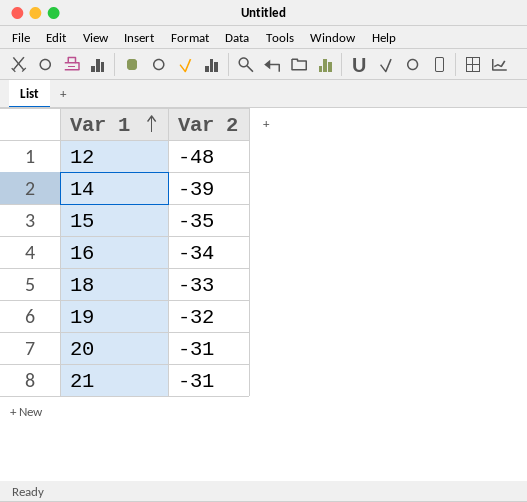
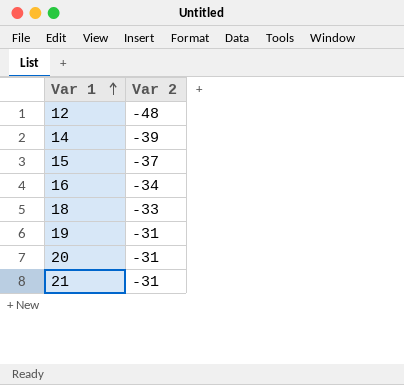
15 | Var 2: -35 -> -37
19 | Var 2: -32 -> -31

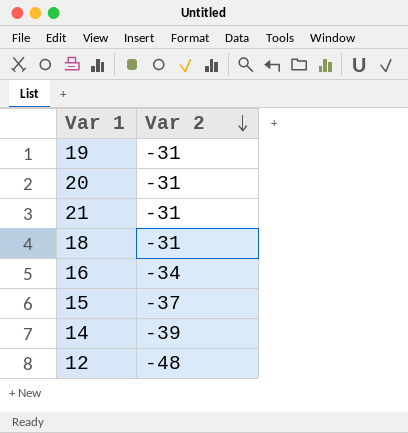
row order: Var 1 ascending -> Var 2 descending
18 | Var 2: -33 -> -31

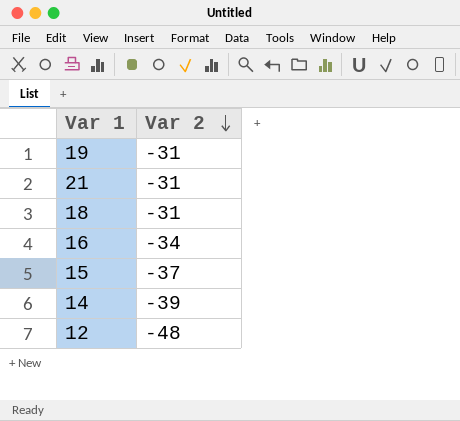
row 20: -31 -> none

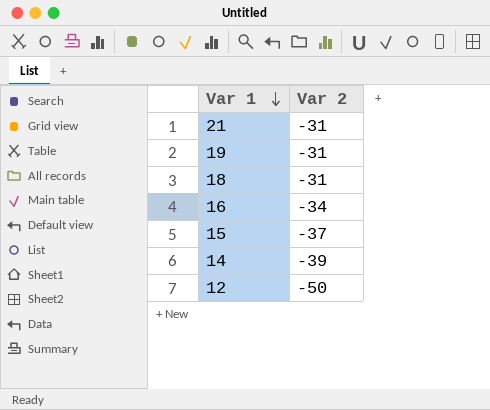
row order: Var 2 descending -> Var 1 descending
12 | Var 2: -48 -> -50

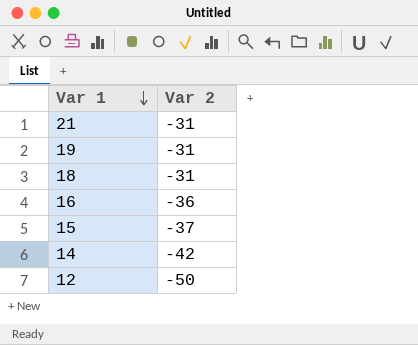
16 | Var 2: -34 -> -36
14 | Var 2: -39 -> -42

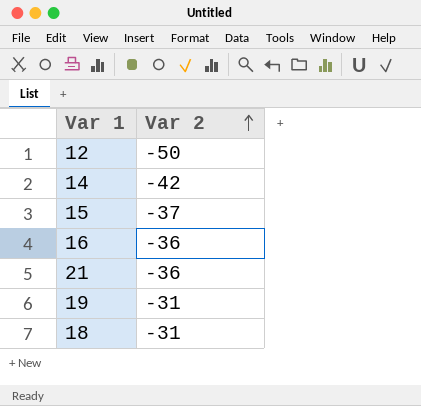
row order: Var 1 descending -> Var 2 ascending
21 | Var 2: -31 -> -36

